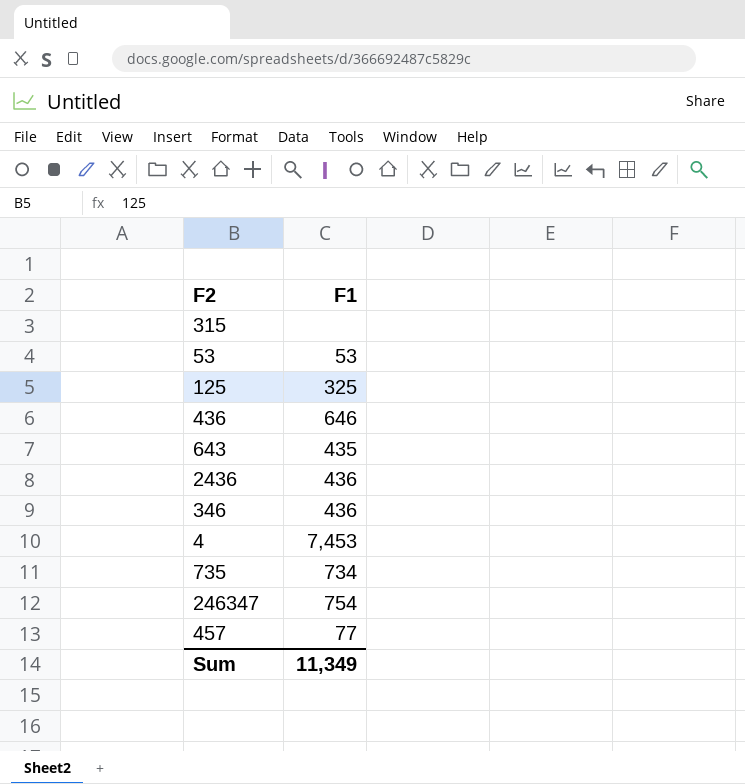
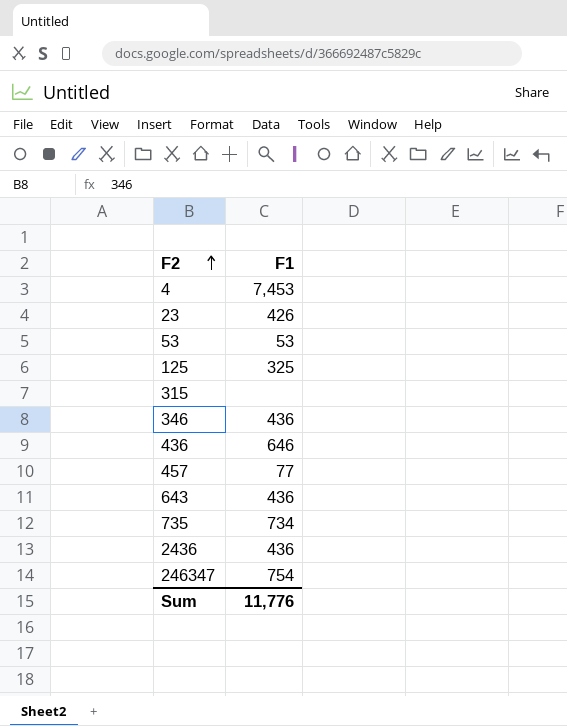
row order: none -> F2 ascending
row 23: none -> 426
643 | F1: 435 -> 436
Sum | F1: 11,349 -> 11,776

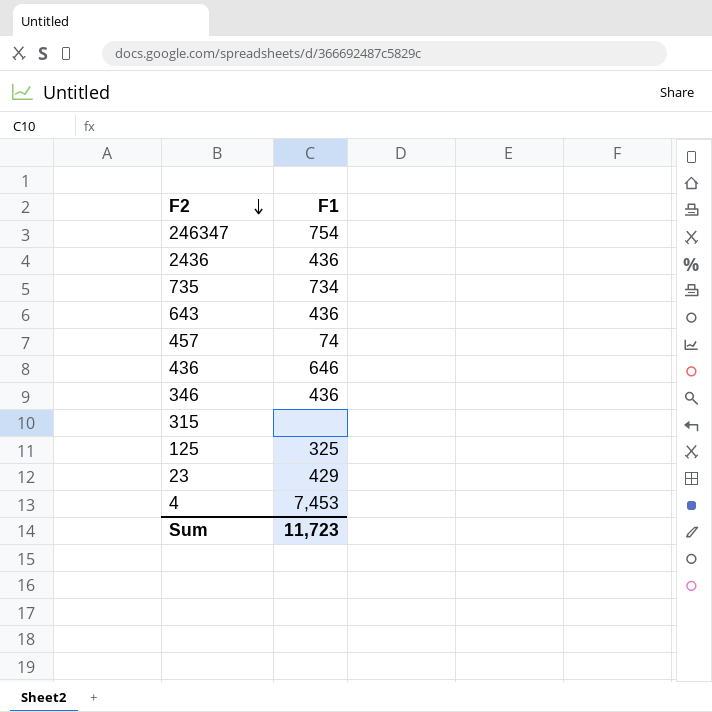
row order: F2 ascending -> F2 descending
row 53: 53 -> none
457 | F1: 77 -> 74
23 | F1: 426 -> 429
Sum | F1: 11,776 -> 11,723

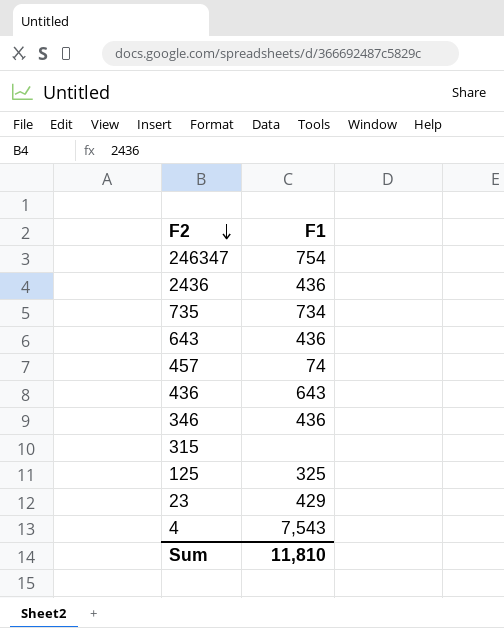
436 | F1: 646 -> 643
4 | F1: 7,453 -> 7,543
Sum | F1: 11,723 -> 11,810

